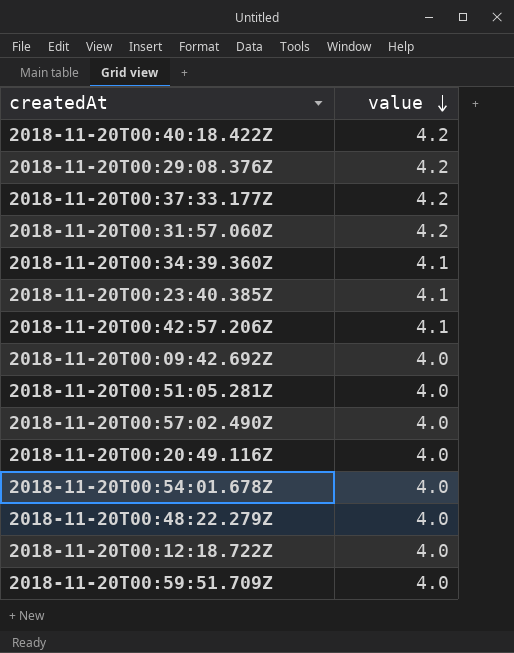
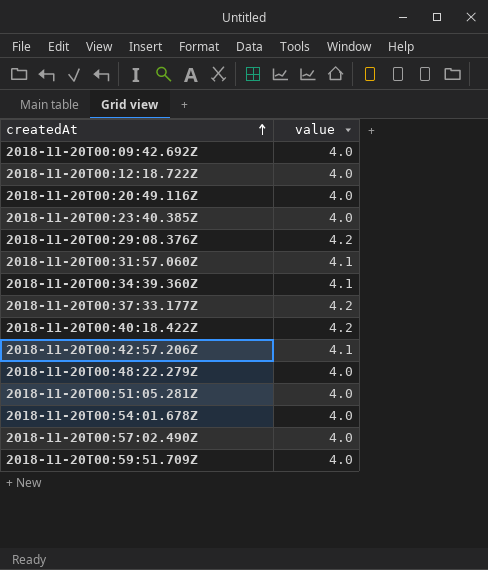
row order: value descending -> createdAt ascending
2018-11-20T00:23:40.385Z | value: 4.1 -> 4.0
2018-11-20T00:31:57.060Z | value: 4.2 -> 4.1

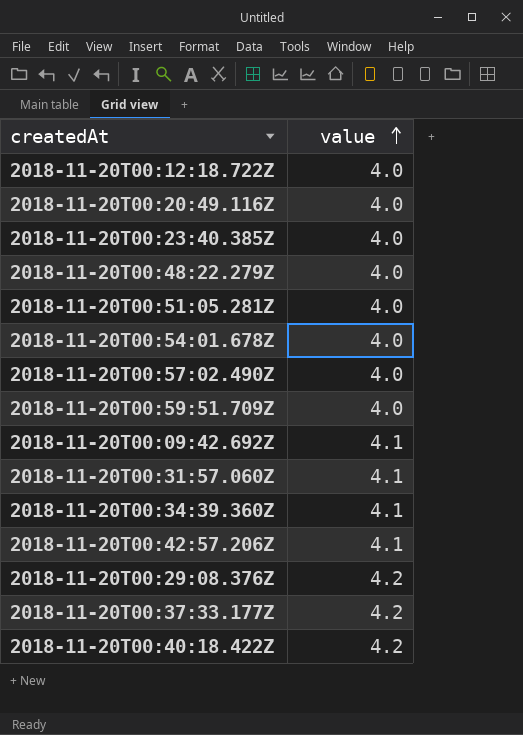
row order: createdAt ascending -> value ascending
2018-11-20T00:09:42.692Z | value: 4.0 -> 4.1

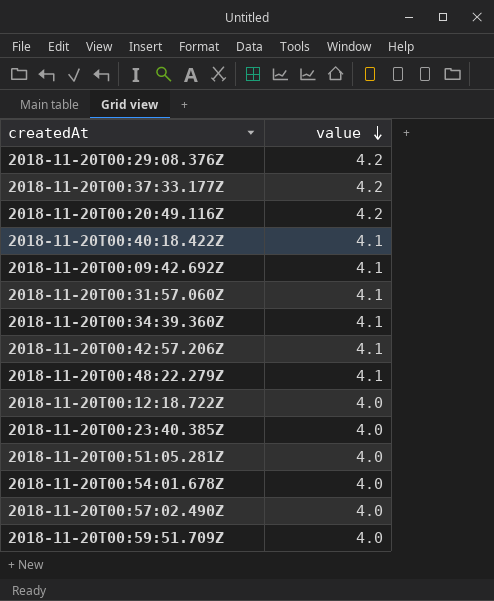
row order: value ascending -> value descending
2018-11-20T00:20:49.116Z | value: 4.0 -> 4.2
2018-11-20T00:40:18.422Z | value: 4.2 -> 4.1
2018-11-20T00:48:22.279Z | value: 4.0 -> 4.1

